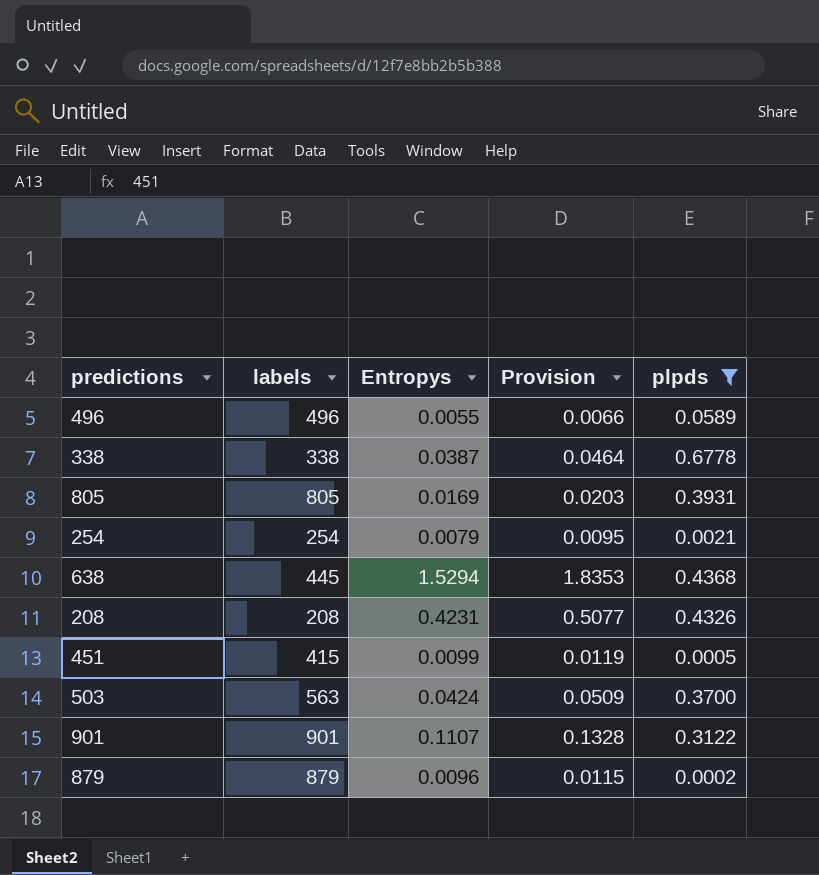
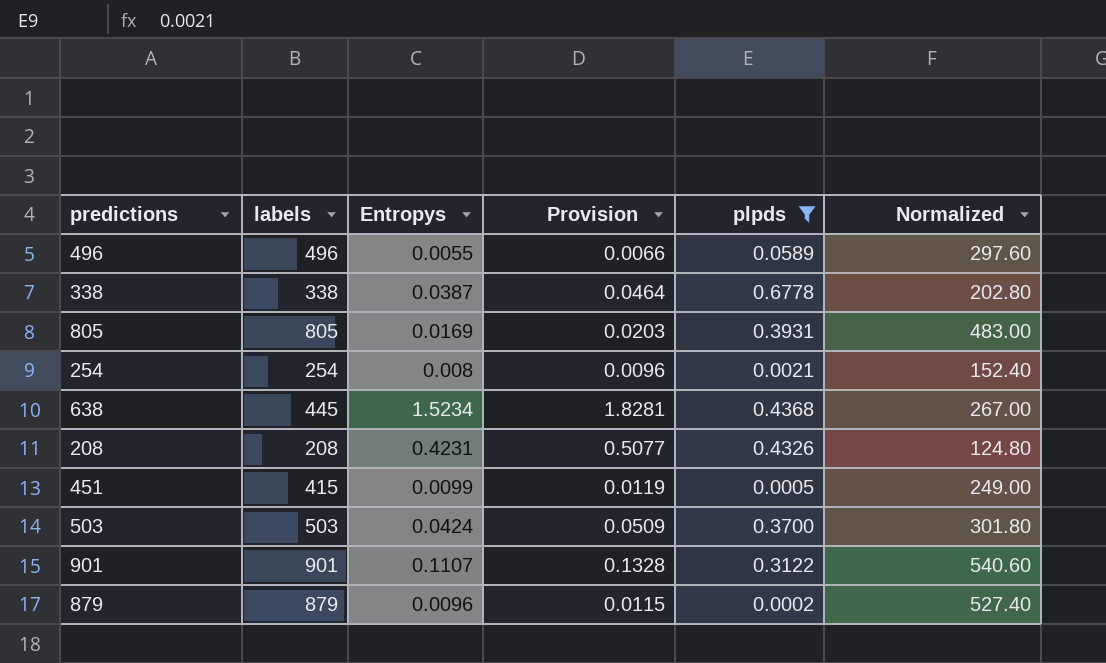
column Normalized | formula: none -> [labels] * 0.6
254 | Entropys: 0.0079 -> 0.008
254 | Provision: 0.0095 -> 0.0096
638 | Entropys: 1.5294 -> 1.5234
638 | Provision: 1.8353 -> 1.8281
503 | labels: 563 -> 503

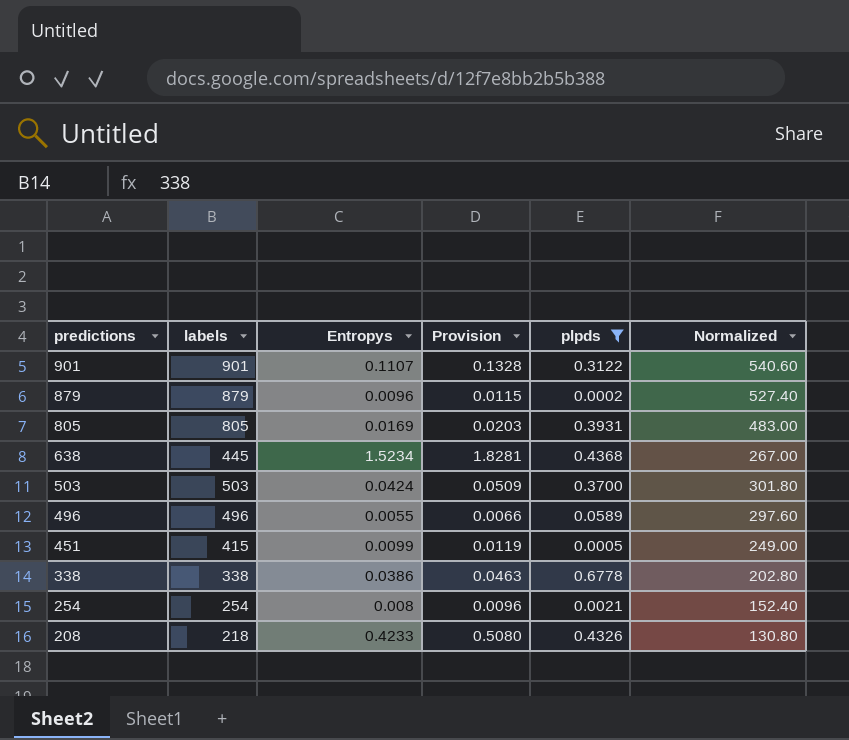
row order: none -> predictions descending
338 | Entropys: 0.0387 -> 0.0386
338 | Provision: 0.0464 -> 0.0463
208 | labels: 208 -> 218
208 | Entropys: 0.4231 -> 0.4233
208 | Provision: 0.5077 -> 0.5080
208 | Normalized: 124.80 -> 130.80

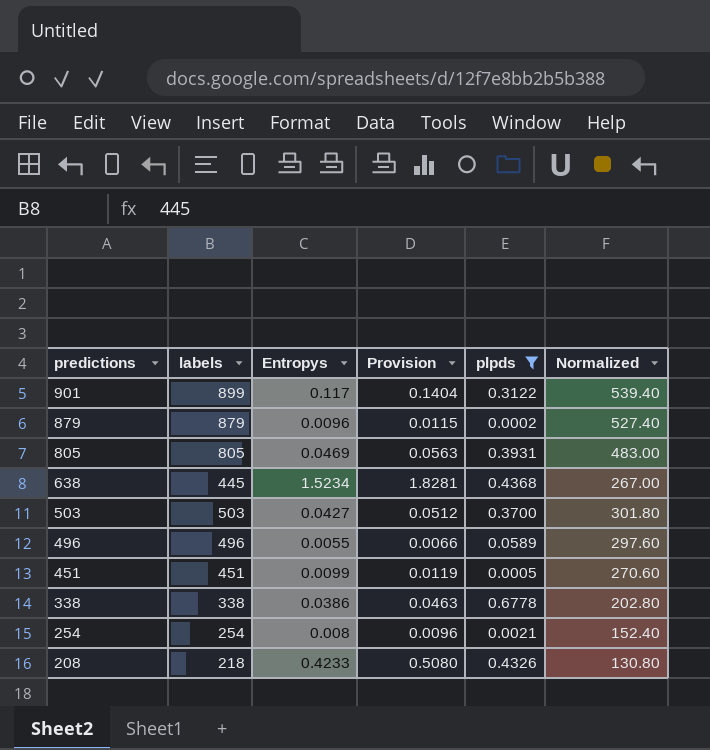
901 | labels: 901 -> 899
901 | Entropys: 0.1107 -> 0.117
901 | Provision: 0.1328 -> 0.1404
901 | Normalized: 540.60 -> 539.40
805 | Entropys: 0.0169 -> 0.0469
805 | Provision: 0.0203 -> 0.0563
503 | Entropys: 0.0424 -> 0.0427
503 | Provision: 0.0509 -> 0.0512
451 | labels: 415 -> 451
451 | Normalized: 249.00 -> 270.60

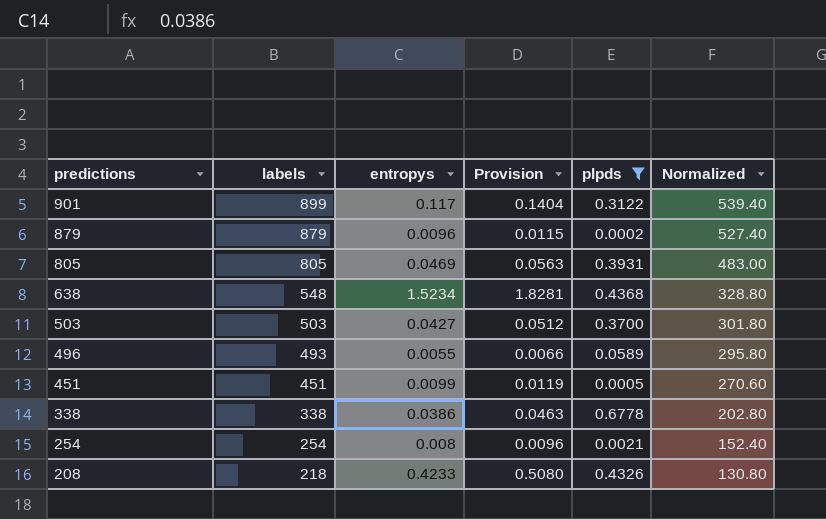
column name: Entropys -> entropys
638 | labels: 445 -> 548
638 | Normalized: 267.00 -> 328.80
496 | labels: 496 -> 493
496 | Normalized: 297.60 -> 295.80

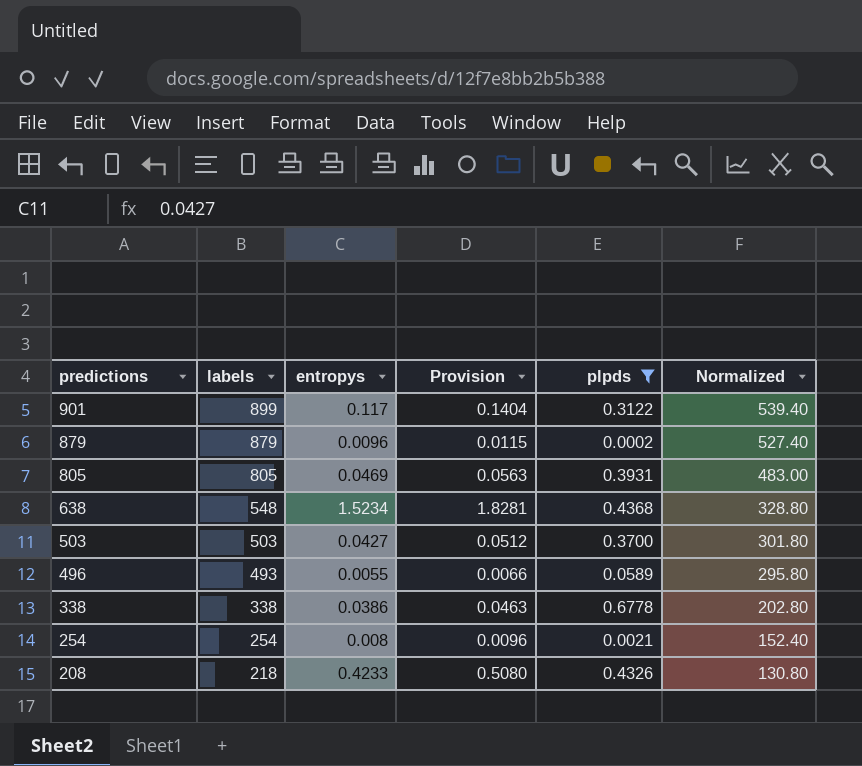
row 451: 451 | 0.0099 | 0.0119 | 0.0005 | 270.60 -> none

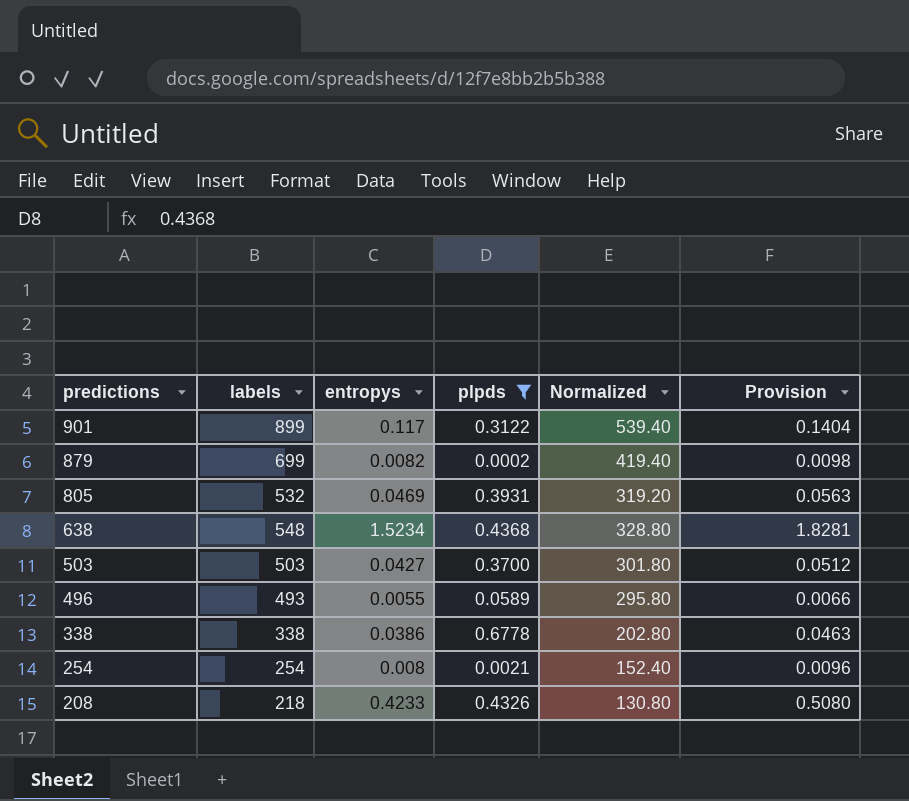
column Provision | position: 4 -> 6
879 | labels: 879 -> 699
879 | entropys: 0.0096 -> 0.0082
879 | Normalized: 527.40 -> 419.40
879 | Provision: 0.0115 -> 0.0098
805 | labels: 805 -> 532
805 | Normalized: 483.00 -> 319.20

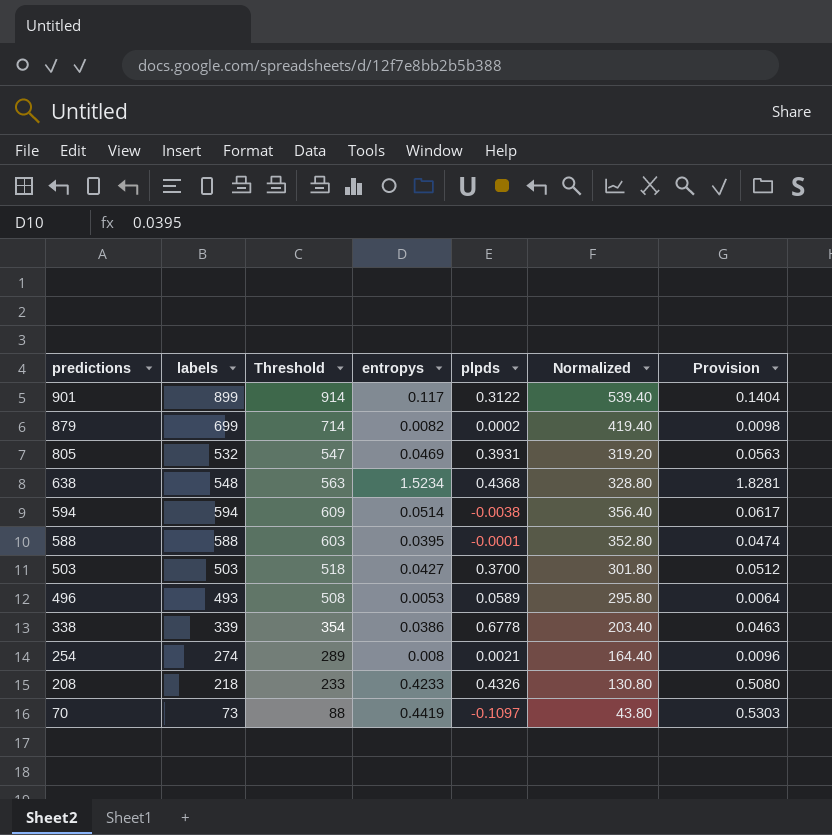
filter: plpds >= 0.0002 -> none
column Threshold | formula: none -> [labels] + 15
496 | entropys: 0.0055 -> 0.0053
496 | Provision: 0.0066 -> 0.0064
338 | labels: 338 -> 339
338 | Normalized: 202.80 -> 203.40
254 | labels: 254 -> 274
254 | Normalized: 152.40 -> 164.40

